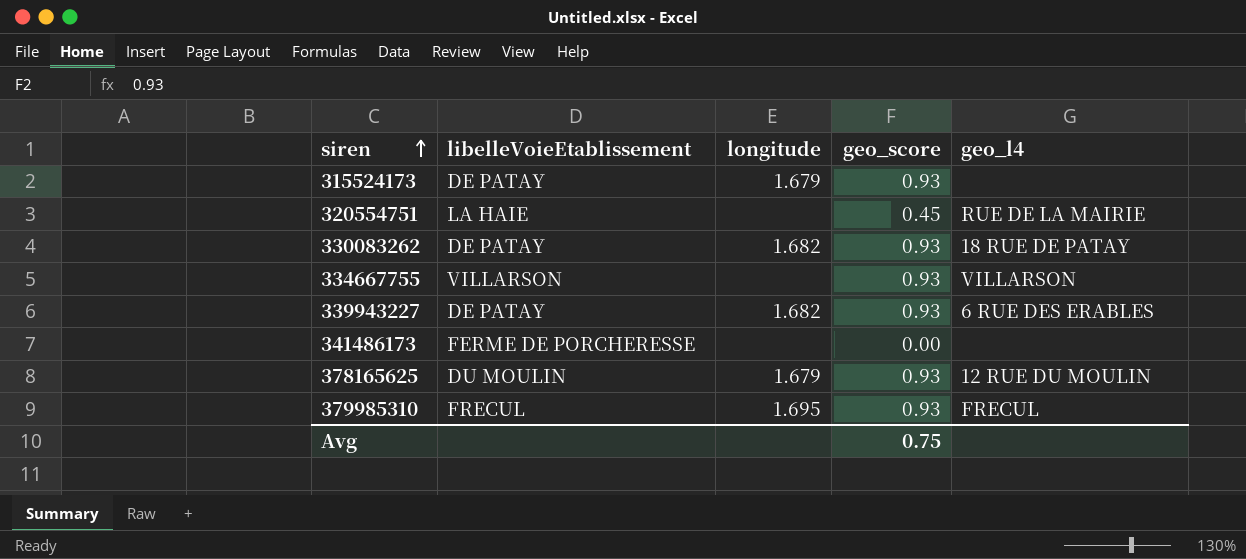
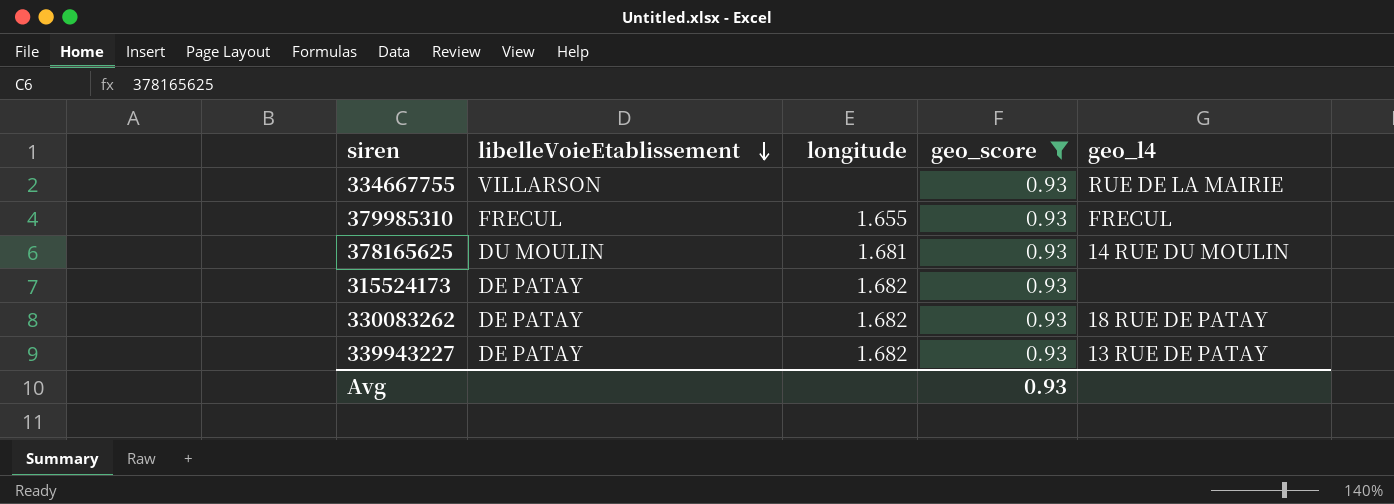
filter: none -> geo_score = 0.93
row order: siren ascending -> libelleVoieEtablissement descending
334667755 | geo_l4: VILLARSON -> RUE DE LA MAIRIE
379985310 | longitude: 1.695 -> 1.655
378165625 | longitude: 1.679 -> 1.681
378165625 | geo_l4: 12 RUE DU MOULIN -> 14 RUE DU MOULIN
315524173 | longitude: 1.679 -> 1.682
339943227 | geo_l4: 6 RUE DES ERABLES -> 13 RUE DE PATAY
Avg | geo_score: 0.75 -> 0.93

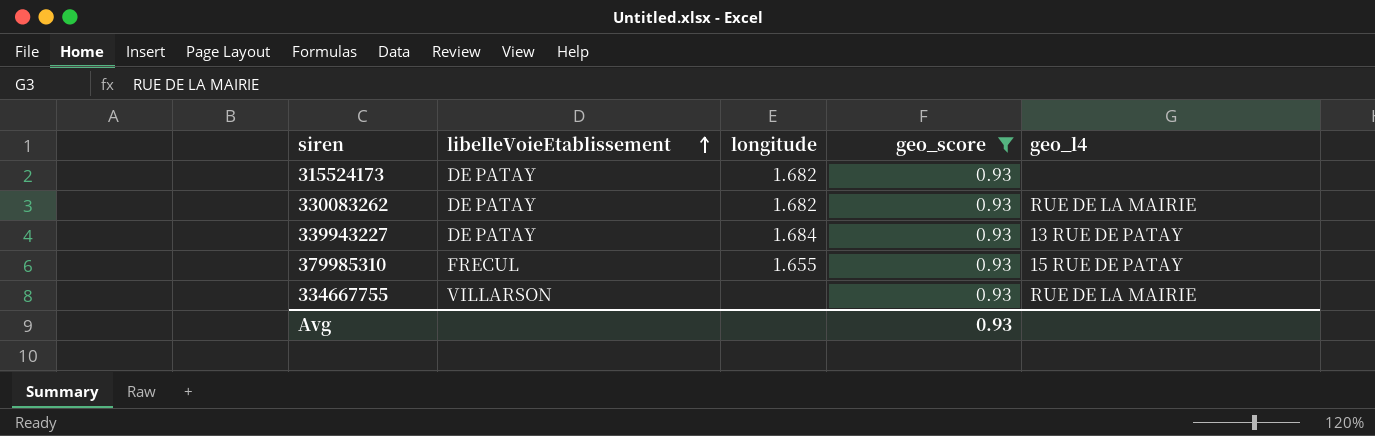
row order: libelleVoieEtablissement descending -> libelleVoieEtablissement ascending
row 378165625: DU MOULIN | 1.681 | 0.93 | 14 RUE DU MOULIN -> none
330083262 | geo_l4: 18 RUE DE PATAY -> RUE DE LA MAIRIE
339943227 | longitude: 1.682 -> 1.684
379985310 | geo_l4: FRECUL -> 15 RUE DE PATAY

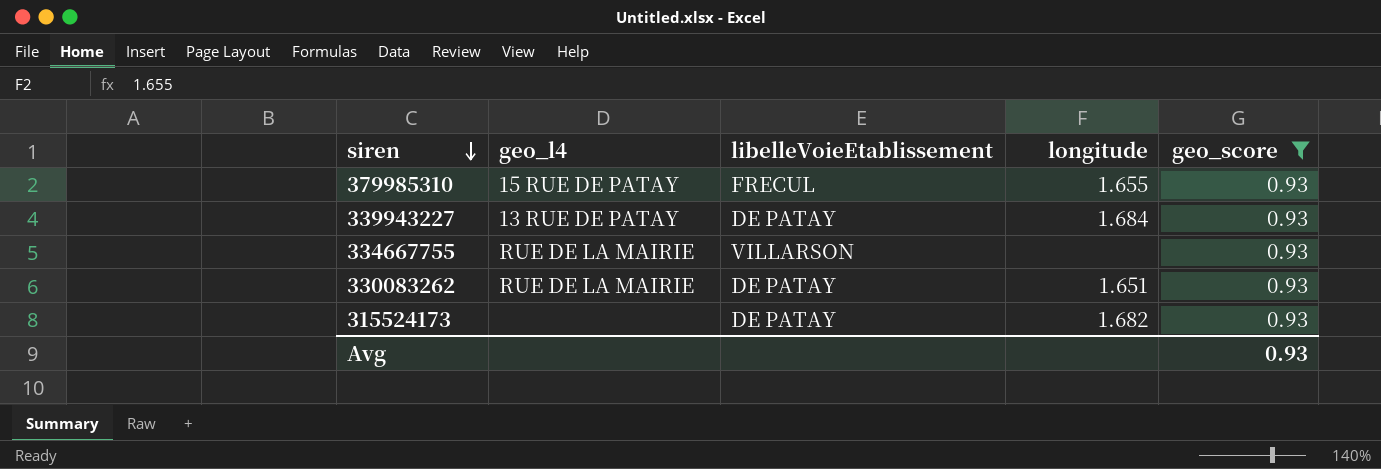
row order: libelleVoieEtablissement ascending -> siren descending
column geo_l4 | position: 5 -> 2
330083262 | longitude: 1.682 -> 1.651

